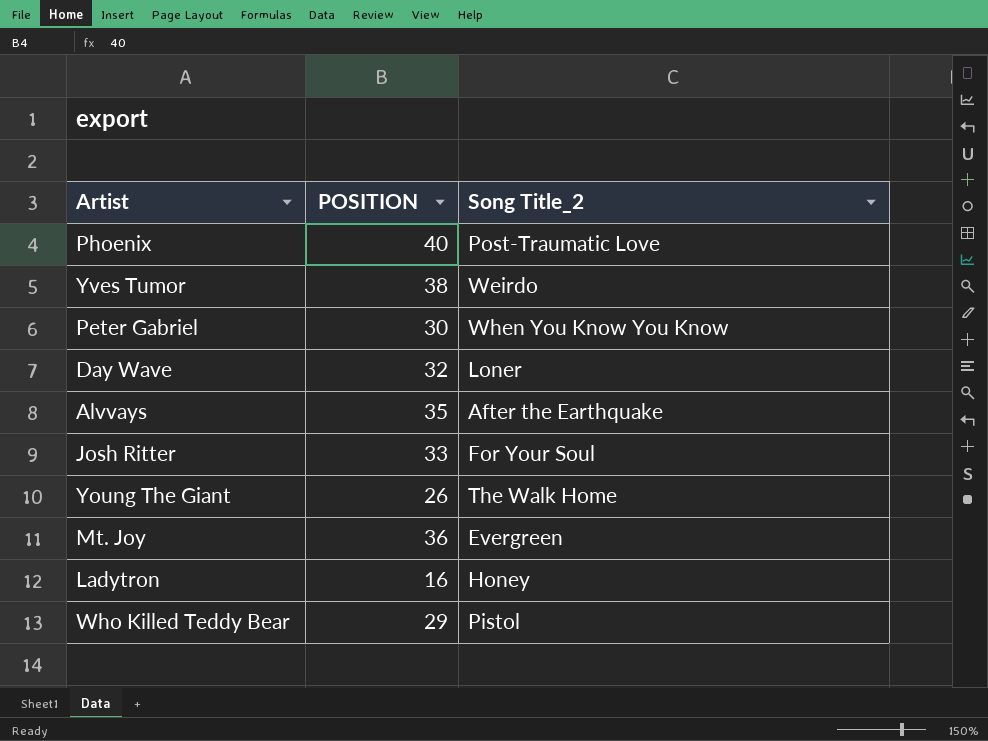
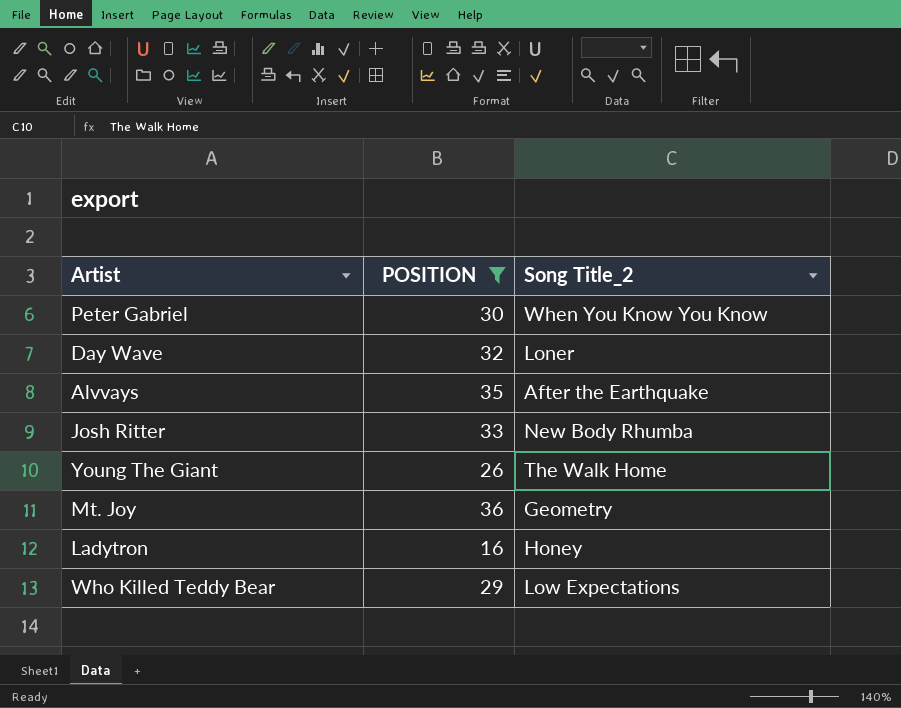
filter: none -> POSITION <= 36
Josh Ritter | Song Title_2: For Your Soul -> New Body Rhumba
Mt. Joy | Song Title_2: Evergreen -> Geometry
Who Killed Teddy Bear | Song Title_2: Pistol -> Low Expectations

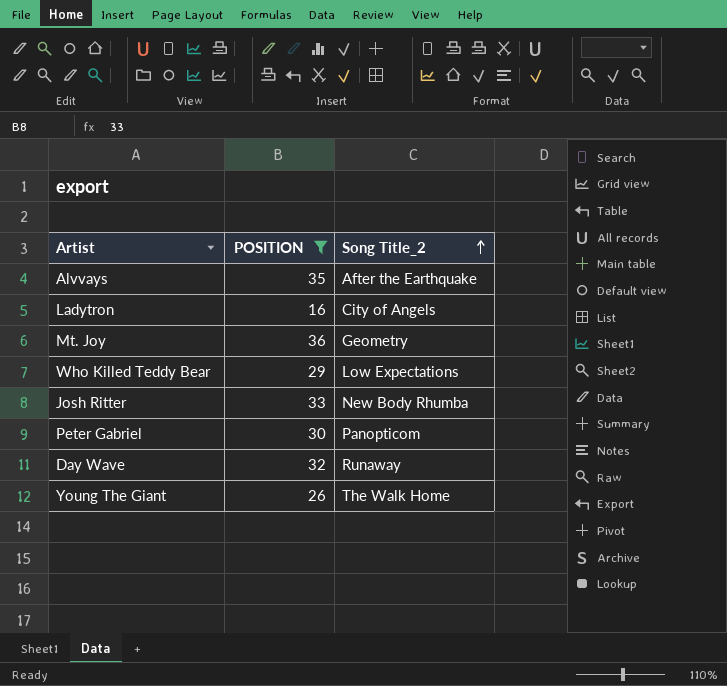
row order: none -> Song Title_2 ascending
Ladytron | Song Title_2: Honey -> City of Angels
Peter Gabriel | Song Title_2: When You Know You Know -> Panopticom
Day Wave | Song Title_2: Loner -> Runaway

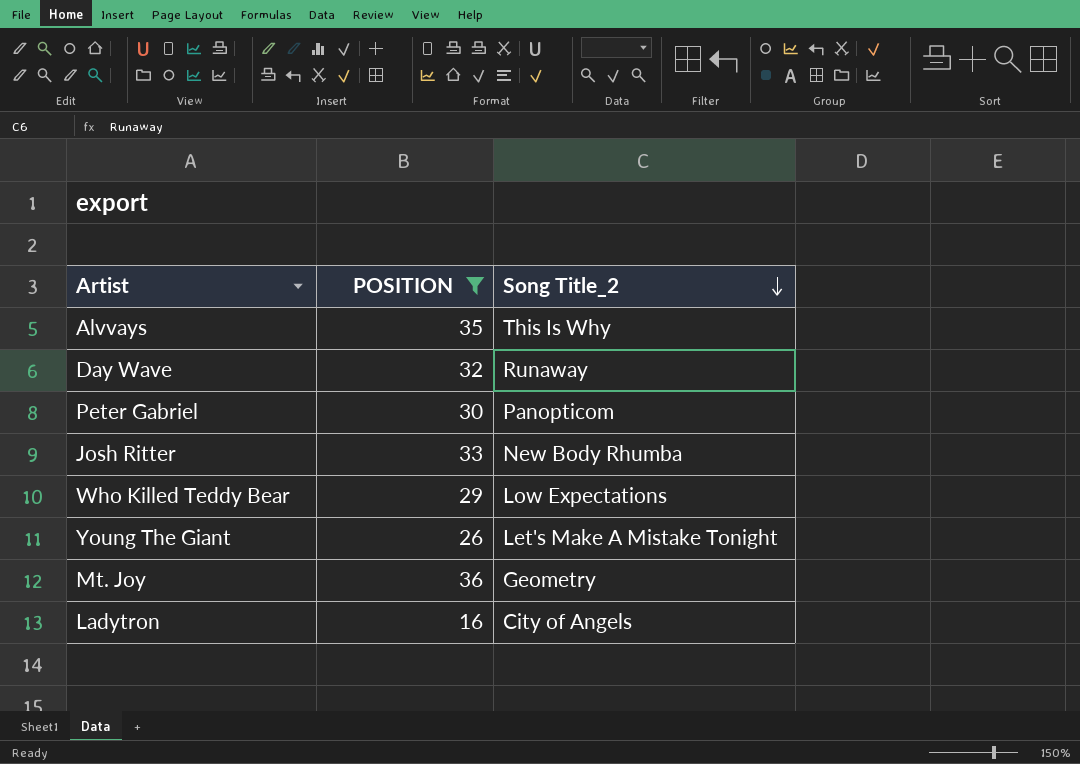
row order: Song Title_2 ascending -> Song Title_2 descending
Alvvays | Song Title_2: After the Earthquake -> This Is Why
Young The Giant | Song Title_2: The Walk Home -> Let's Make A Mistake Tonight

